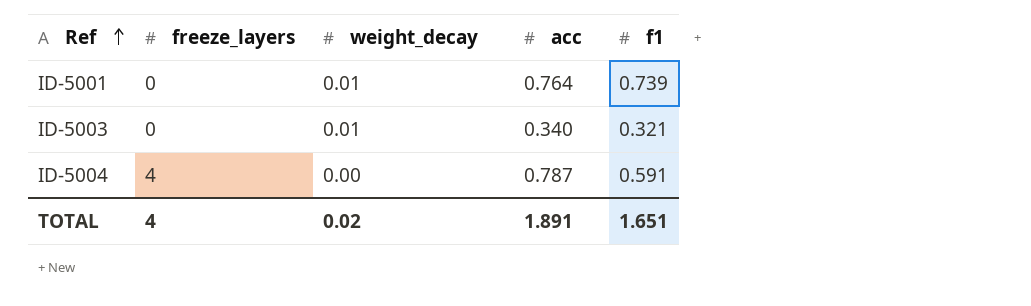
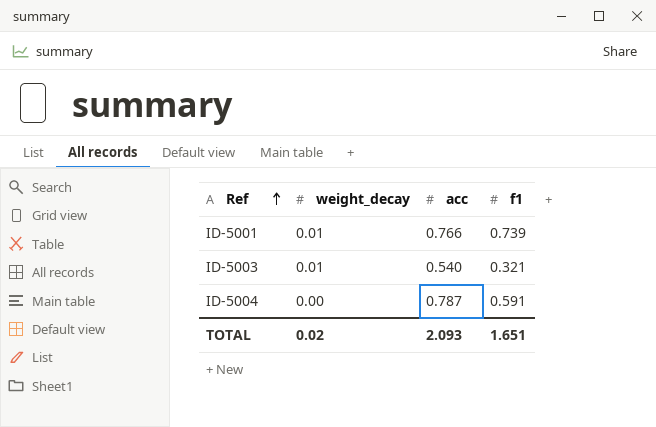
column freeze_layers | position: 2 -> none
ID-5001 | acc: 0.764 -> 0.766
ID-5003 | acc: 0.340 -> 0.540
TOTAL | acc: 1.891 -> 2.093

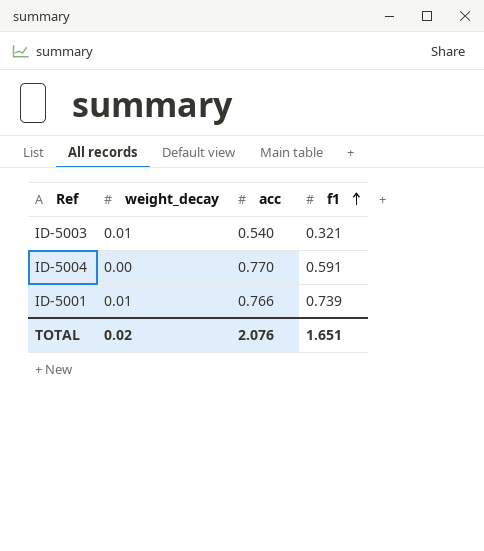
row order: Ref ascending -> f1 ascending
ID-5004 | acc: 0.787 -> 0.770
TOTAL | acc: 2.093 -> 2.076

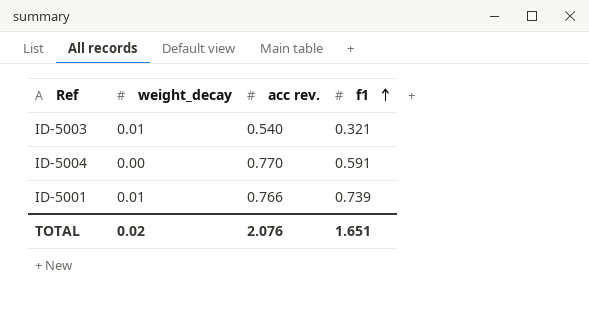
column name: acc -> acc rev.

